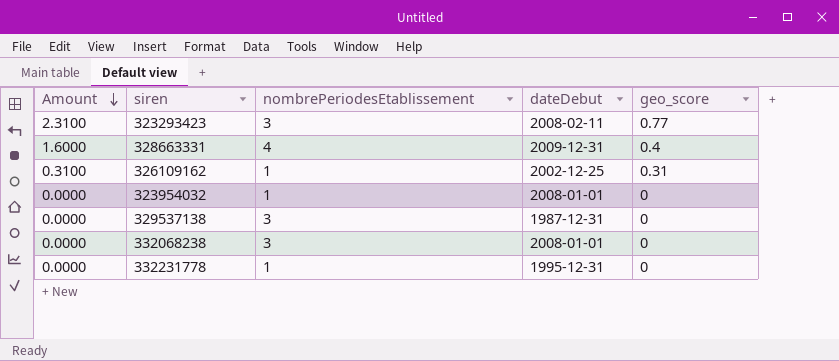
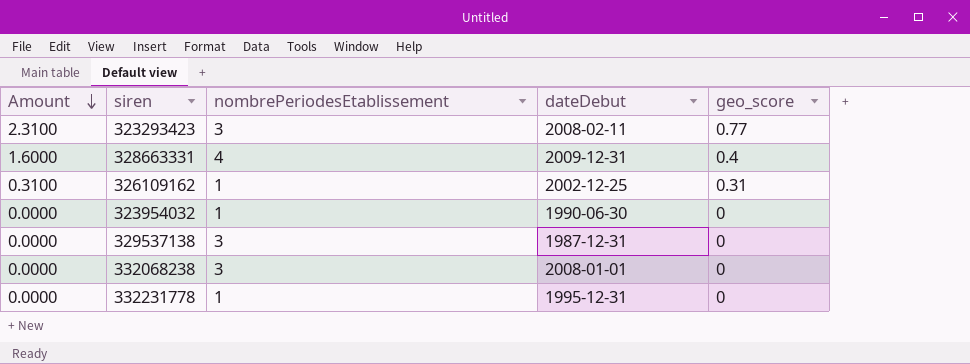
323954032 | dateDebut: 2008-01-01 -> 1990-06-30

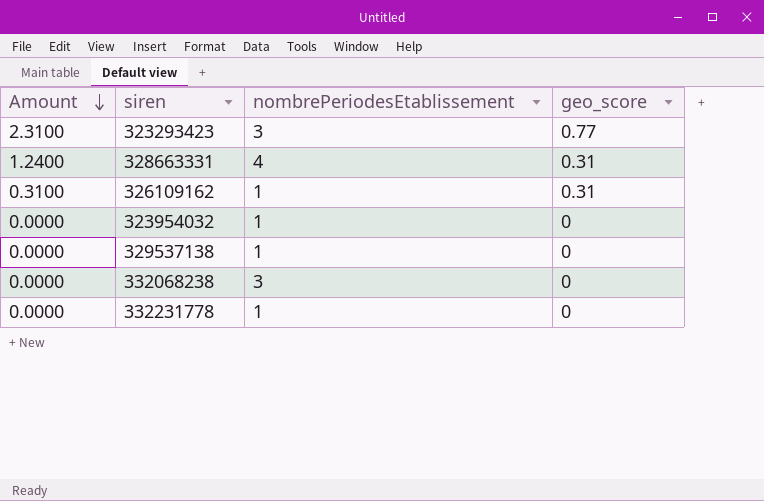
column dateDebut | position: 4 -> none
328663331 | Amount: 1.6000 -> 1.2400
328663331 | geo_score: 0.4 -> 0.31
329537138 | nombrePeriodesEtablissement: 3 -> 1

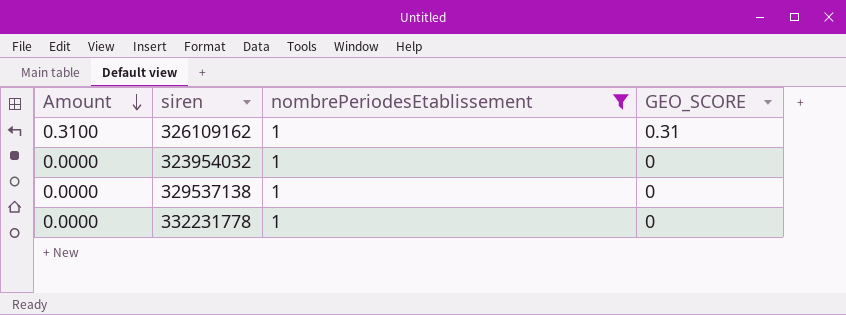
filter: none -> nombrePeriodesEtablissement = 1
column name: geo_score -> GEO_SCORE

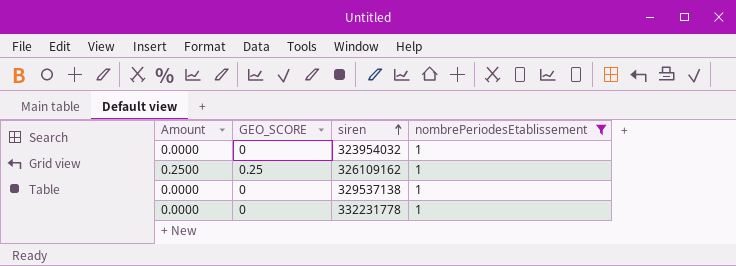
row order: Amount descending -> siren ascending
column GEO_SCORE | position: 4 -> 2
326109162 | Amount: 0.3100 -> 0.2500
326109162 | GEO_SCORE: 0.31 -> 0.25

